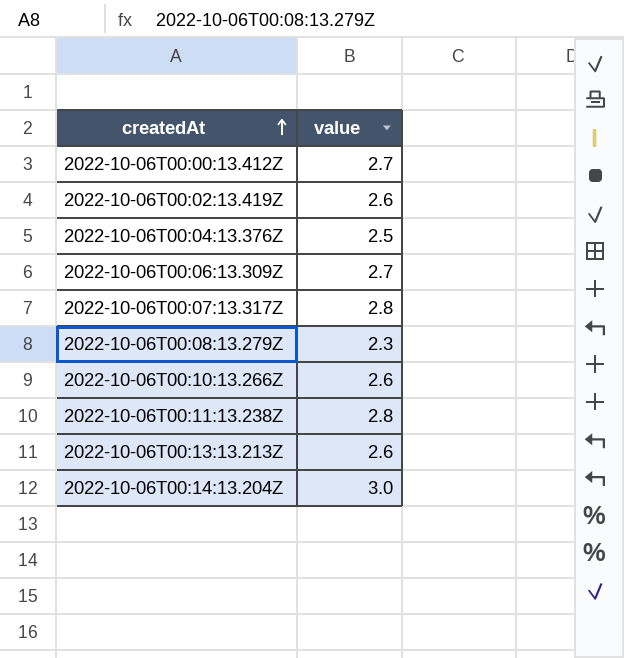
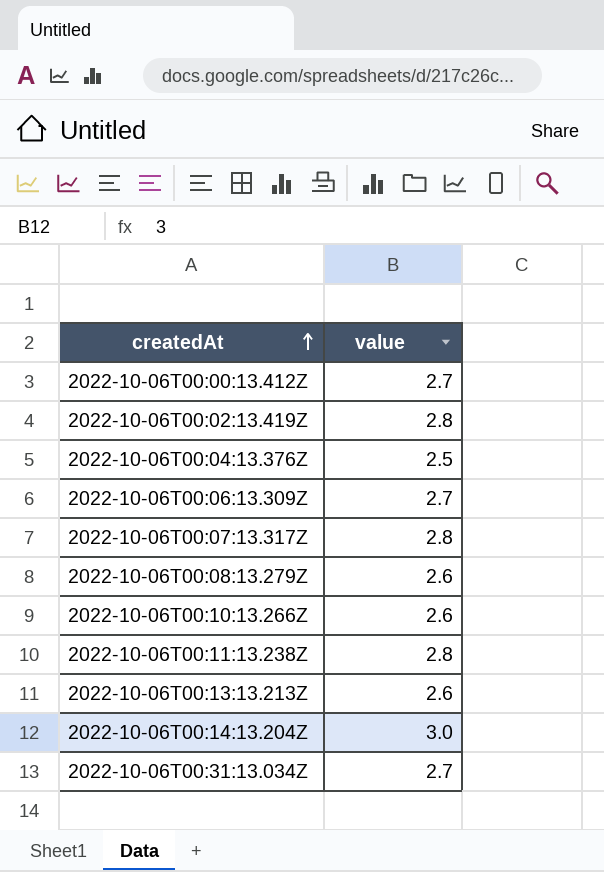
2022-10-06T00:02:13.419Z | value: 2.6 -> 2.8
2022-10-06T00:08:13.279Z | value: 2.3 -> 2.6
row 2022-10-06T00:31:13.034Z: none -> 2.7

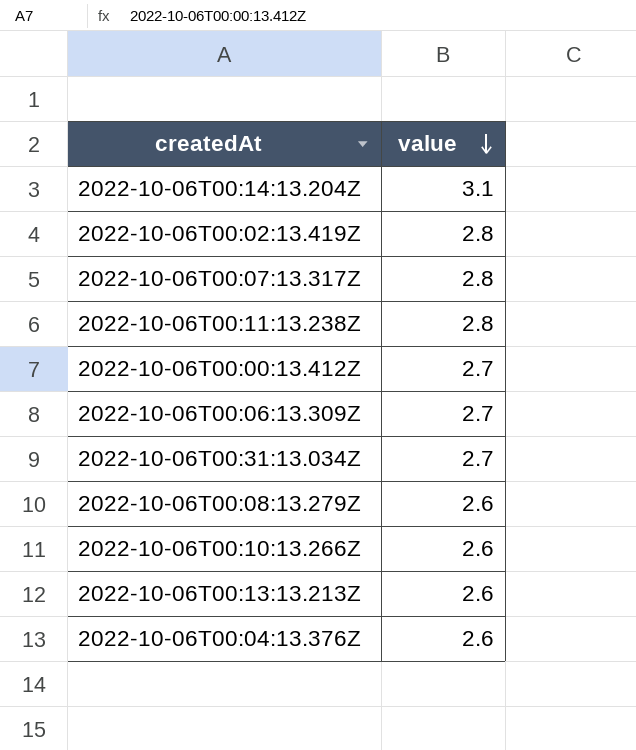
row order: createdAt ascending -> value descending
2022-10-06T00:14:13.204Z | value: 3.0 -> 3.1
2022-10-06T00:04:13.376Z | value: 2.5 -> 2.6

